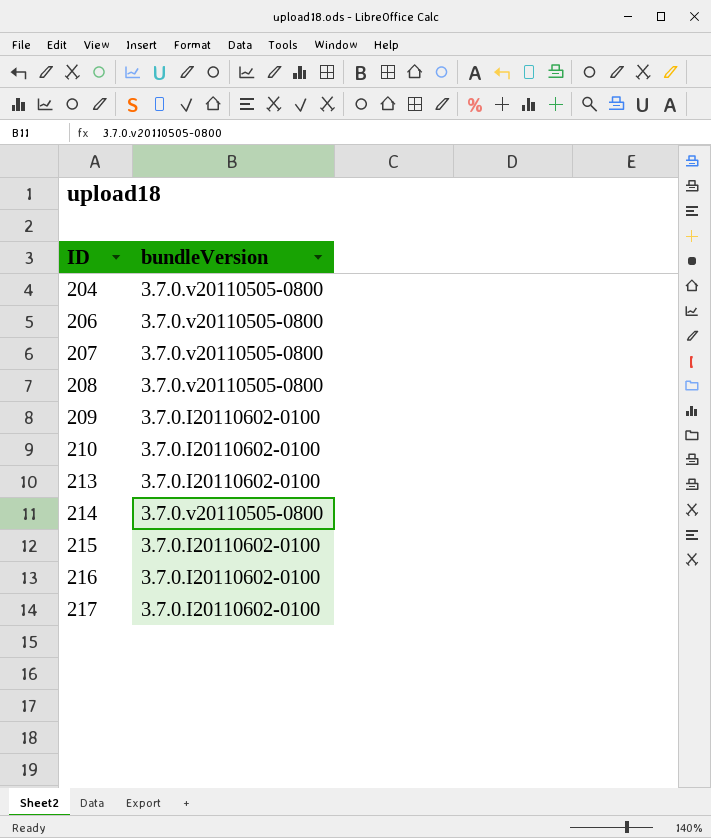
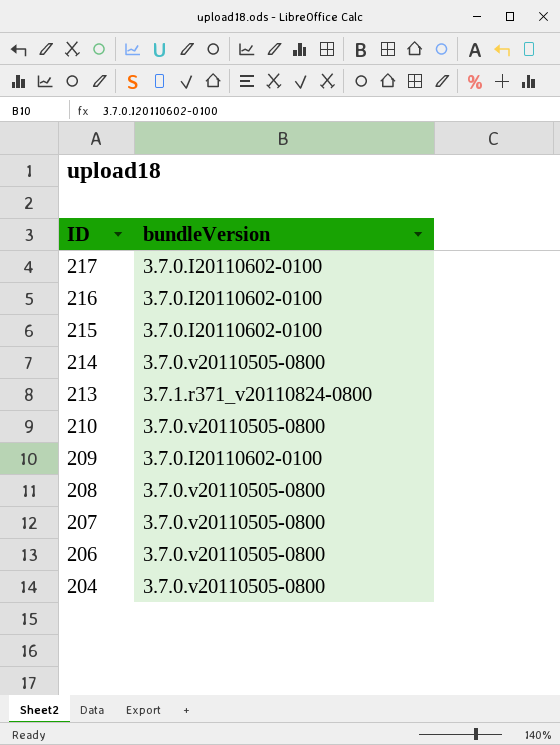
row order: ID ascending -> ID descending
213 | bundleVersion: 3.7.0.I20110602-0100 -> 3.7.1.r371_v20110824-0800
210 | bundleVersion: 3.7.0.I20110602-0100 -> 3.7.0.v20110505-0800

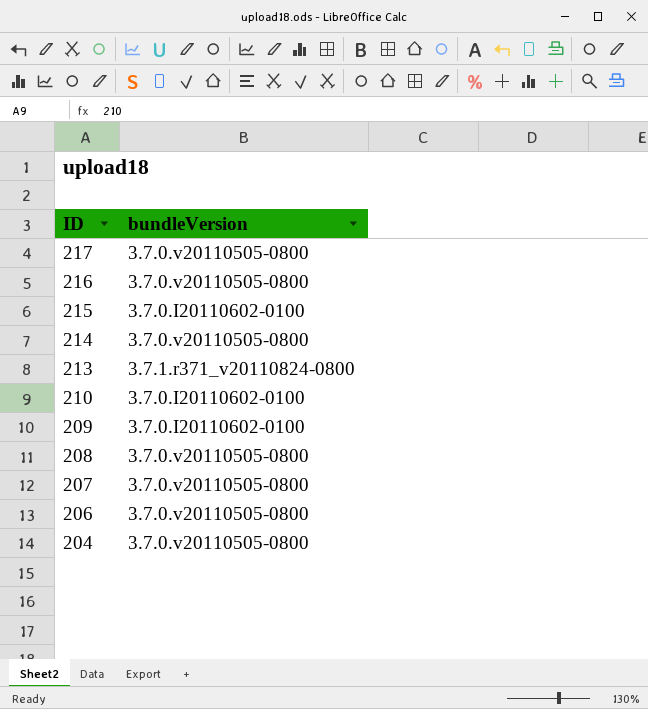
217 | bundleVersion: 3.7.0.I20110602-0100 -> 3.7.0.v20110505-0800
216 | bundleVersion: 3.7.0.I20110602-0100 -> 3.7.0.v20110505-0800
210 | bundleVersion: 3.7.0.v20110505-0800 -> 3.7.0.I20110602-0100

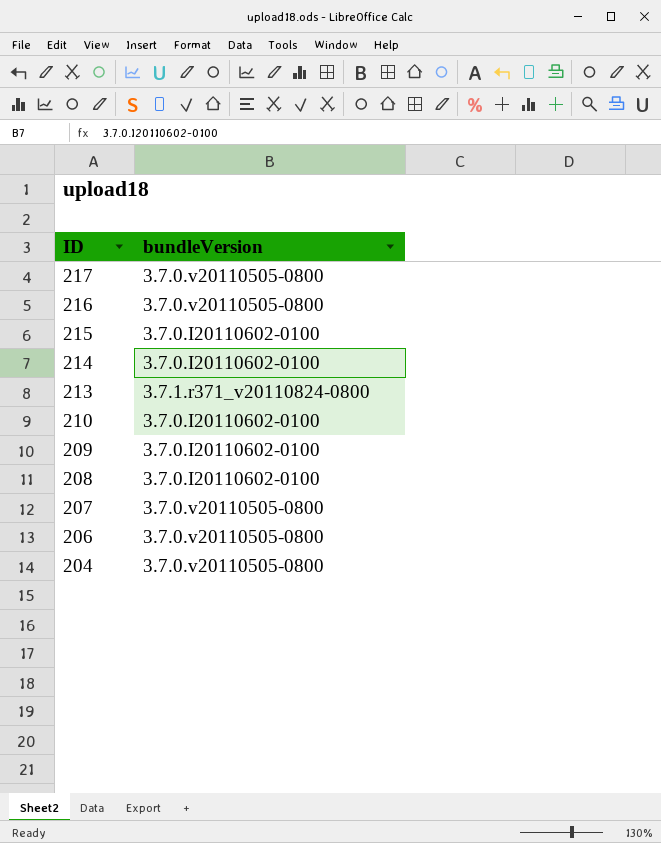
214 | bundleVersion: 3.7.0.v20110505-0800 -> 3.7.0.I20110602-0100
208 | bundleVersion: 3.7.0.v20110505-0800 -> 3.7.0.I20110602-0100

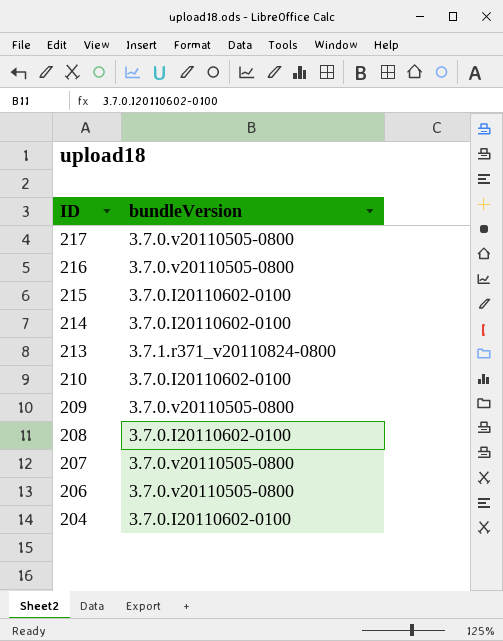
209 | bundleVersion: 3.7.0.I20110602-0100 -> 3.7.0.v20110505-0800
204 | bundleVersion: 3.7.0.v20110505-0800 -> 3.7.0.I20110602-0100

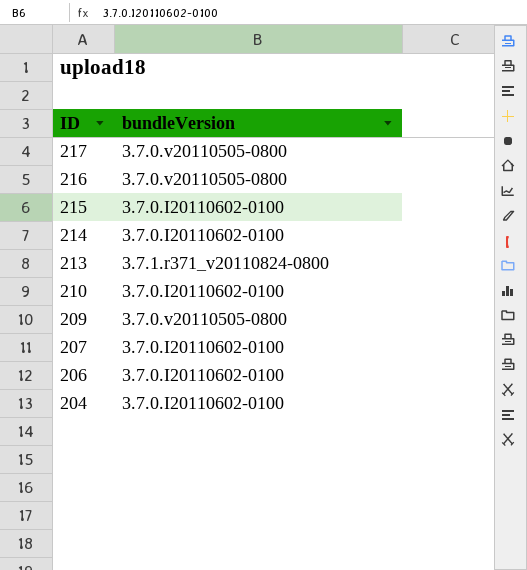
row 208: 3.7.0.I20110602-0100 -> none
207 | bundleVersion: 3.7.0.v20110505-0800 -> 3.7.0.I20110602-0100
206 | bundleVersion: 3.7.0.v20110505-0800 -> 3.7.0.I20110602-0100

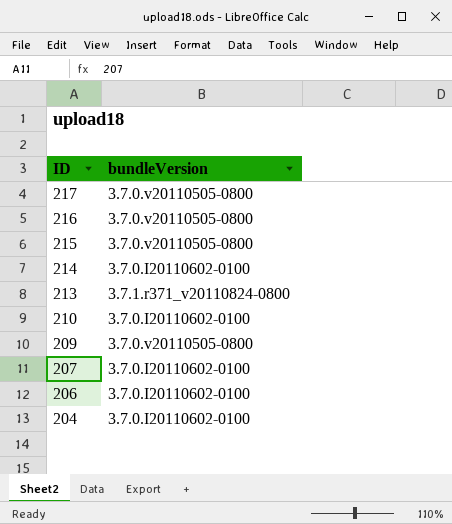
215 | bundleVersion: 3.7.0.I20110602-0100 -> 3.7.0.v20110505-0800

